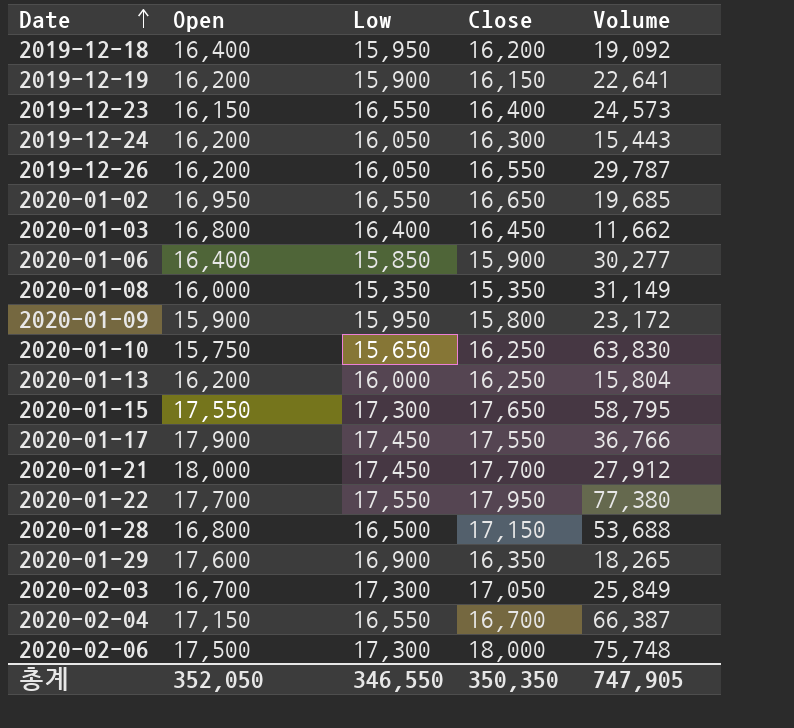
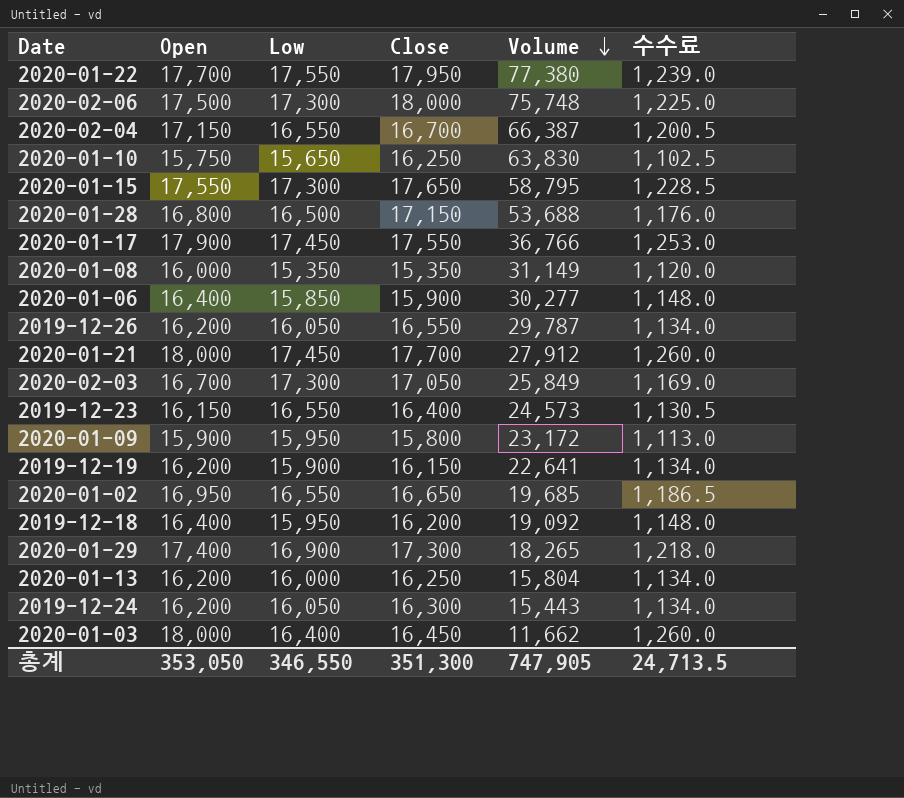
row order: Date ascending -> Volume descending
column 수수료 | formula: none -> [Open] * 0.07
2020-01-29 | Open: 17,600 -> 17,400
2020-01-29 | Close: 16,350 -> 17,300
2020-01-03 | Open: 16,800 -> 18,000
총계 | Open: 352,050 -> 353,050
총계 | Close: 350,350 -> 351,300

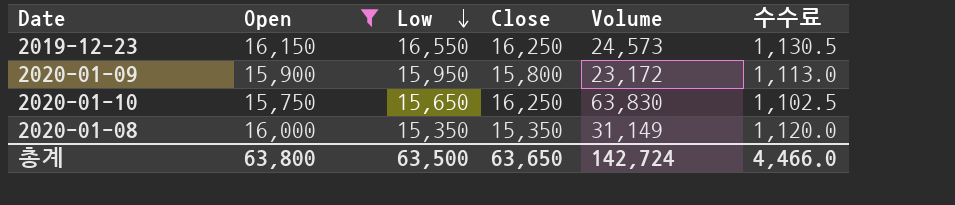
filter: none -> Open <= 16,150
row order: Volume descending -> Low descending
2019-12-23 | Close: 16,400 -> 16,250
총계 | Open: 353,050 -> 63,800
총계 | Low: 346,550 -> 63,500
총계 | Close: 351,300 -> 63,650
총계 | Volume: 747,905 -> 142,724
총계 | 수수료: 24,713.5 -> 4,466.0

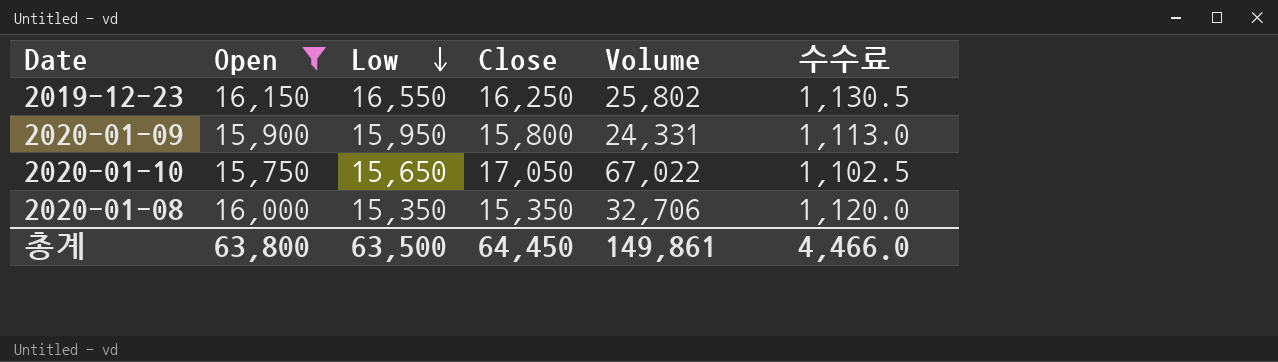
2019-12-23 | Volume: 24,573 -> 25,802
2020-01-09 | Volume: 23,172 -> 24,331
2020-01-10 | Close: 16,250 -> 17,050
2020-01-10 | Volume: 63,830 -> 67,022
2020-01-08 | Volume: 31,149 -> 32,706
총계 | Close: 63,650 -> 64,450
총계 | Volume: 142,724 -> 149,861

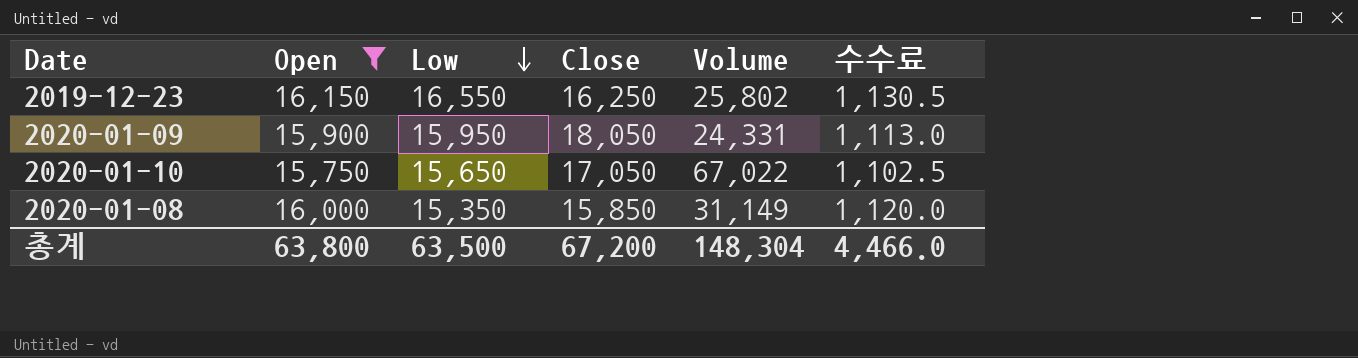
2020-01-09 | Close: 15,800 -> 18,050
2020-01-08 | Close: 15,350 -> 15,850
2020-01-08 | Volume: 32,706 -> 31,149
총계 | Close: 64,450 -> 67,200
총계 | Volume: 149,861 -> 148,304

